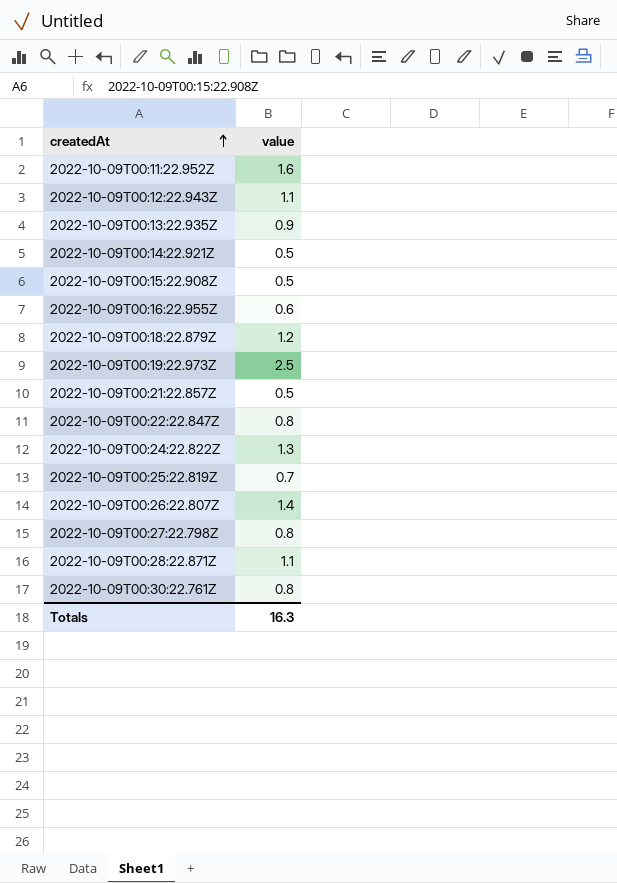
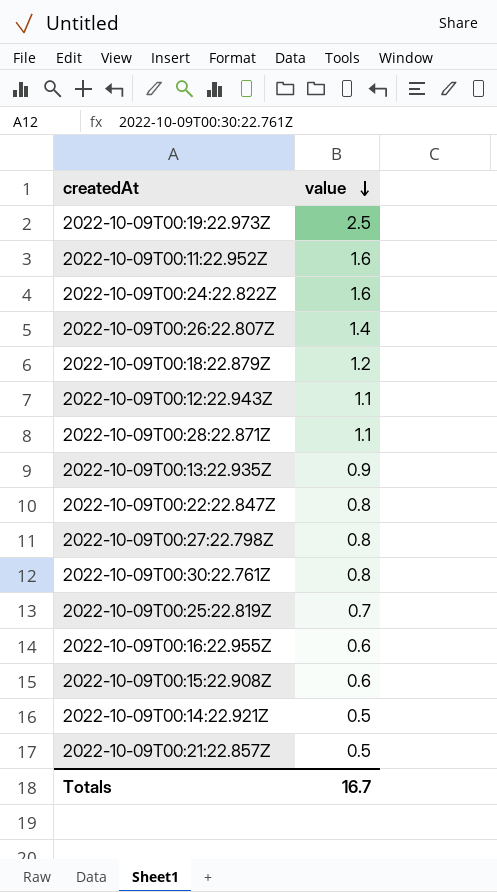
row order: createdAt ascending -> value descending
2022-10-09T00:24:22.822Z | value: 1.3 -> 1.6
2022-10-09T00:15:22.908Z | value: 0.5 -> 0.6
Totals | value: 16.3 -> 16.7

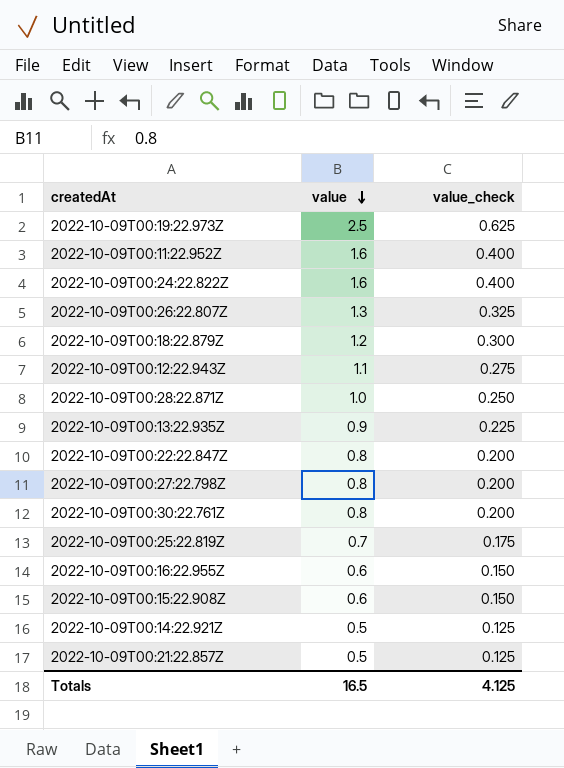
column value_check | formula: none -> [value] * 0.25
2022-10-09T00:26:22.807Z | value: 1.4 -> 1.3
2022-10-09T00:28:22.871Z | value: 1.1 -> 1.0
Totals | value: 16.7 -> 16.5

